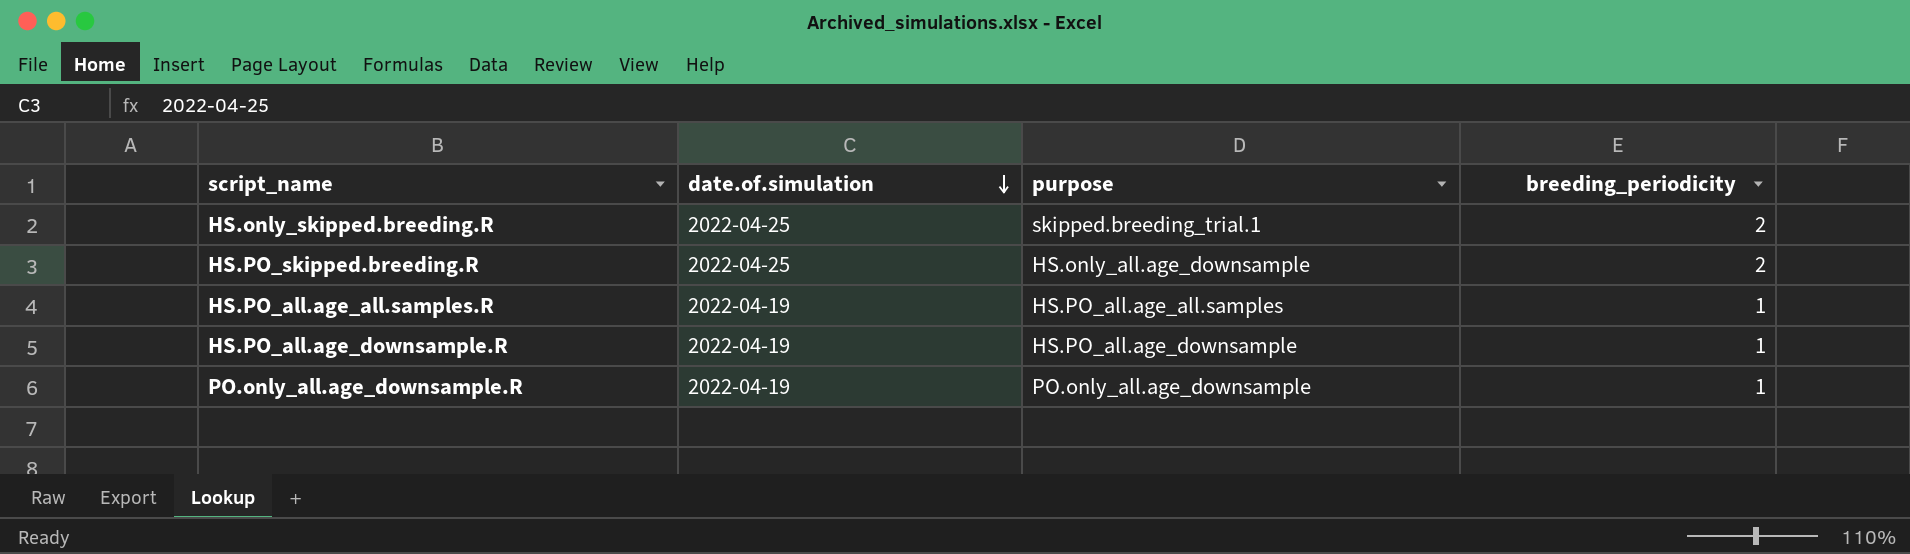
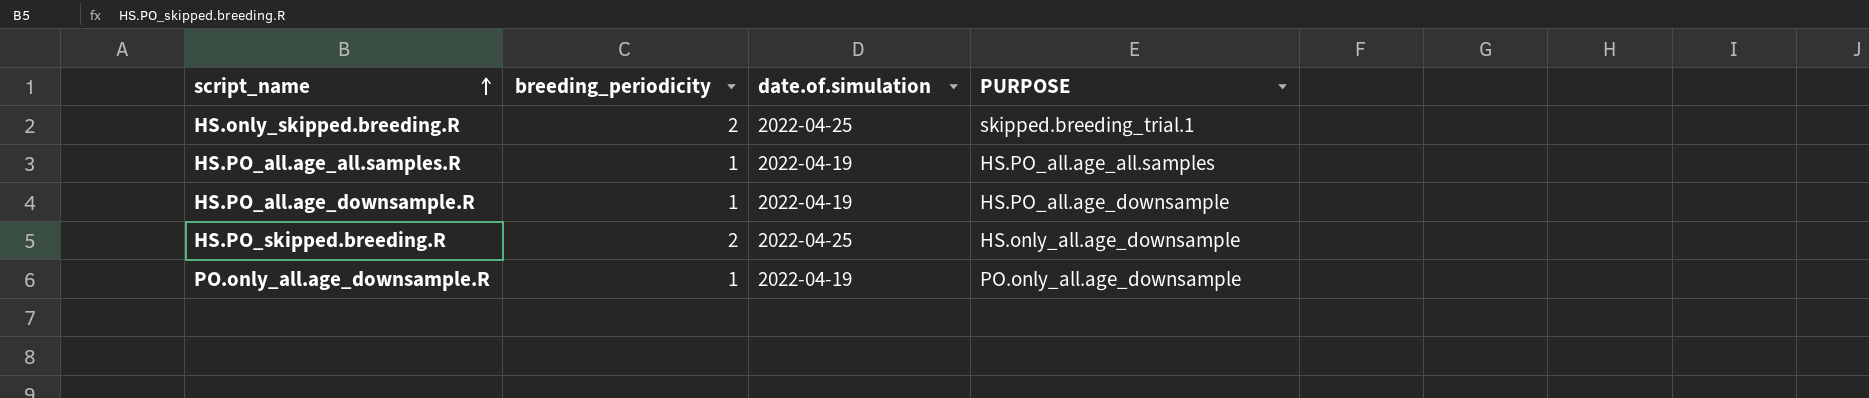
row order: date.of.simulation descending -> script_name ascending
column breeding_periodicity | position: 4 -> 2
column name: purpose -> PURPOSE

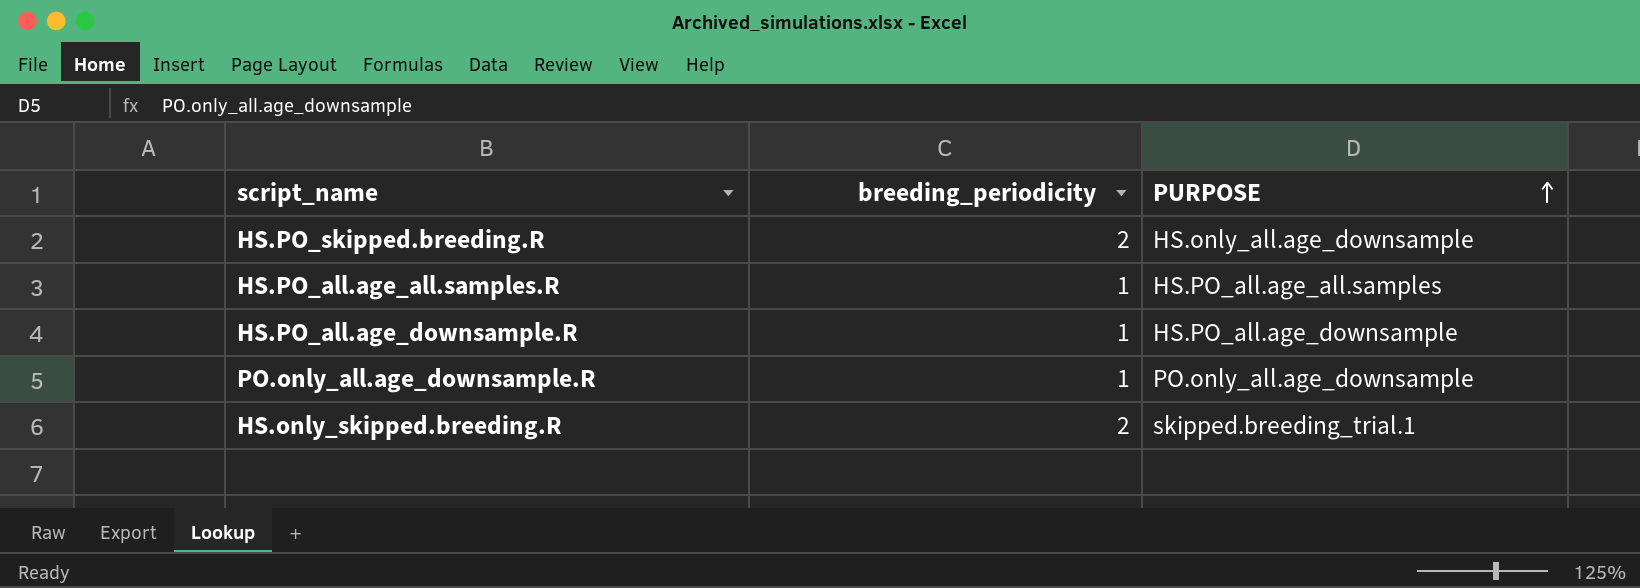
row order: script_name ascending -> PURPOSE ascending
column date.of.simulation | position: 3 -> none

